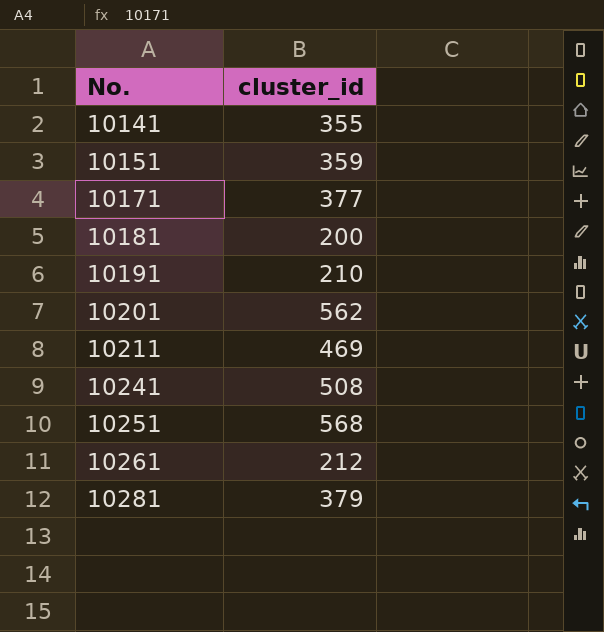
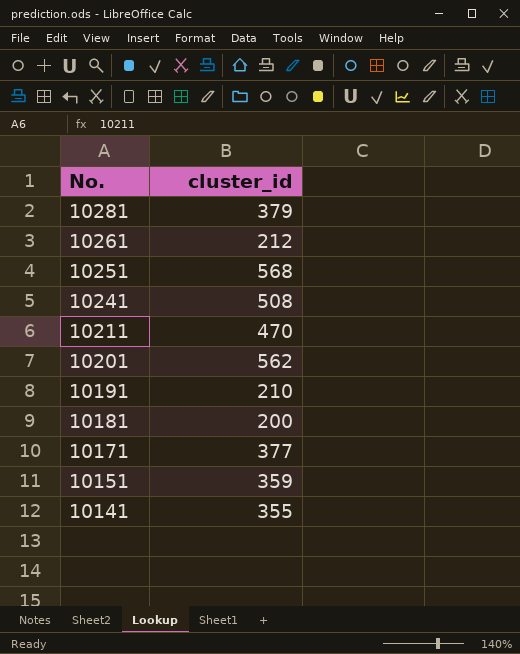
row order: No. ascending -> No. descending
10211 | cluster_id: 469 -> 470

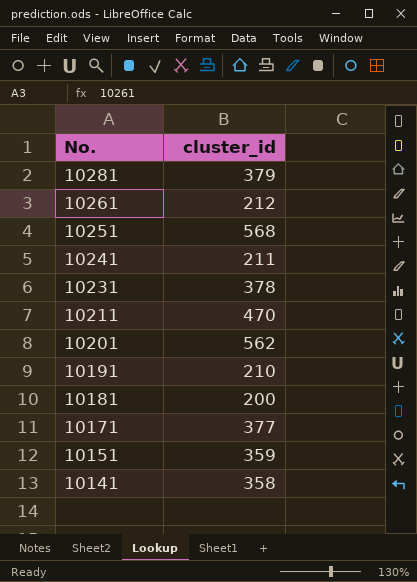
10241 | cluster_id: 508 -> 211
row 10231: none -> 378
10141 | cluster_id: 355 -> 358

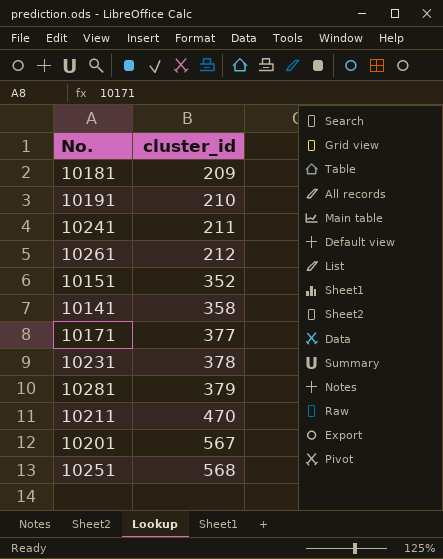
row order: No. descending -> cluster_id ascending
10181 | cluster_id: 200 -> 209
10151 | cluster_id: 359 -> 352
10201 | cluster_id: 562 -> 567

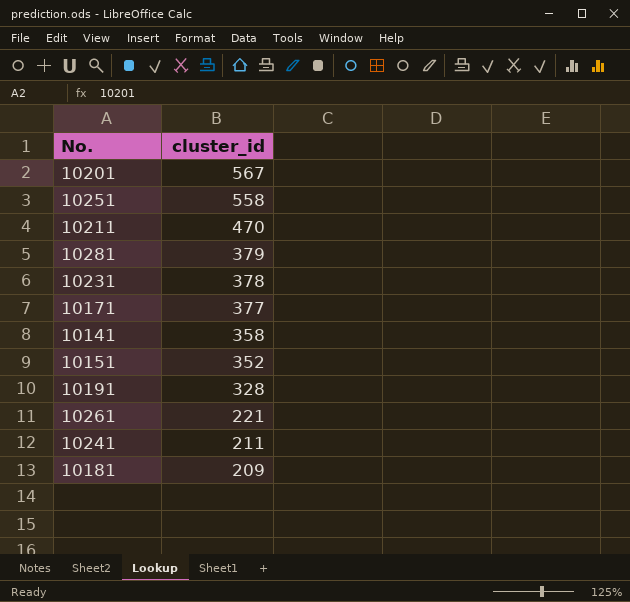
row order: cluster_id ascending -> cluster_id descending
10251 | cluster_id: 568 -> 558
10191 | cluster_id: 210 -> 328
10261 | cluster_id: 212 -> 221

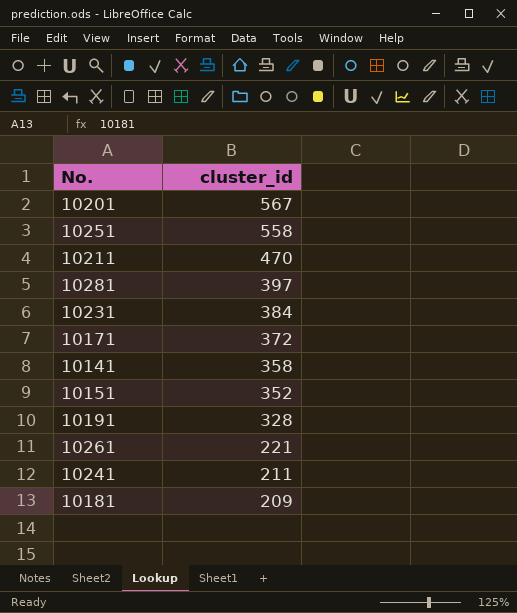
10281 | cluster_id: 379 -> 397
10231 | cluster_id: 378 -> 384
10171 | cluster_id: 377 -> 372

